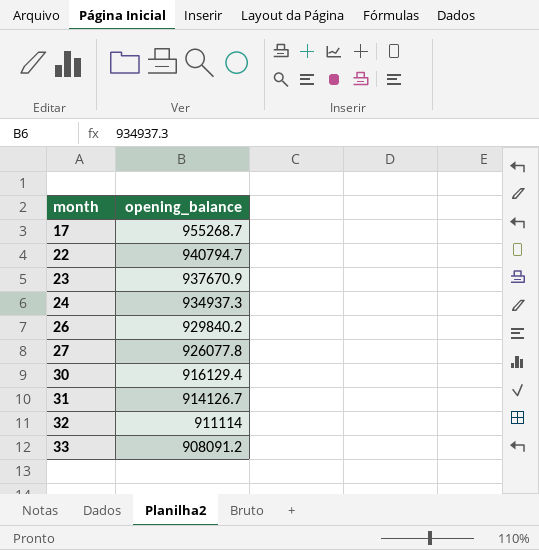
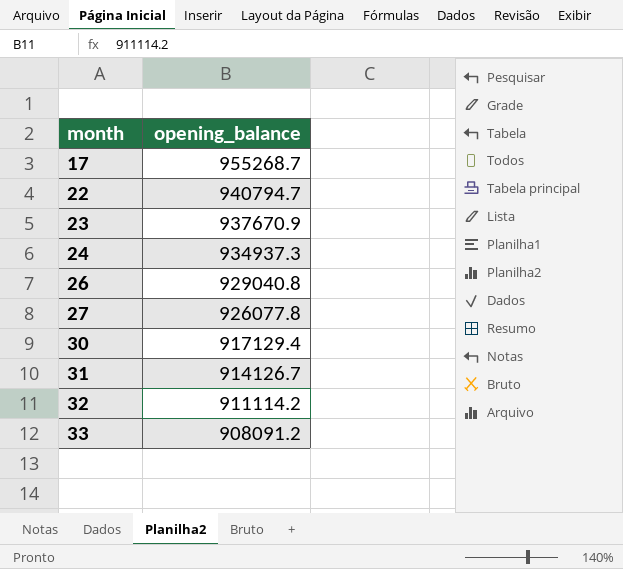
26 | opening_balance: 929840.2 -> 929040.8
30 | opening_balance: 916129.4 -> 917129.4
32 | opening_balance: 911114 -> 911114.2

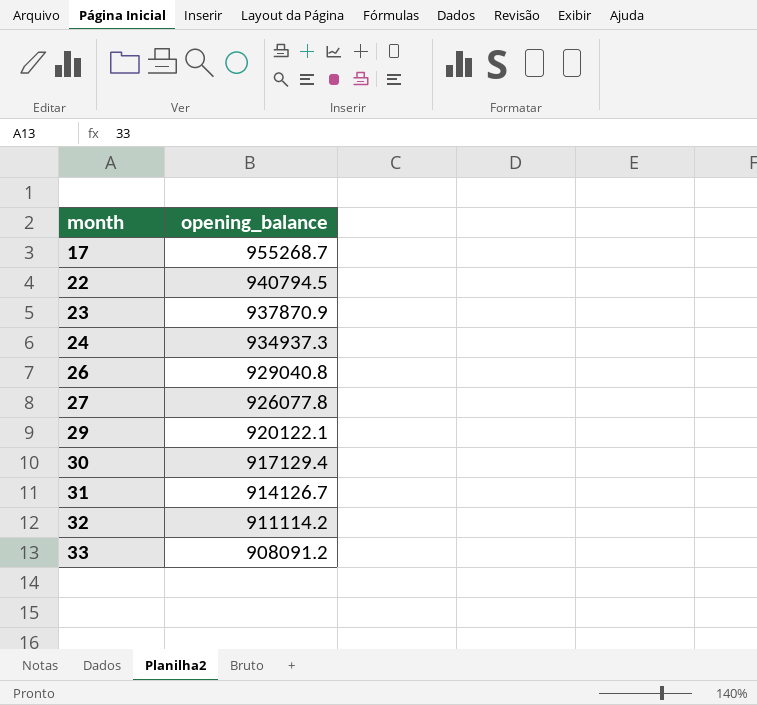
22 | opening_balance: 940794.7 -> 940794.5
23 | opening_balance: 937670.9 -> 937870.9
row 29: none -> 920122.1

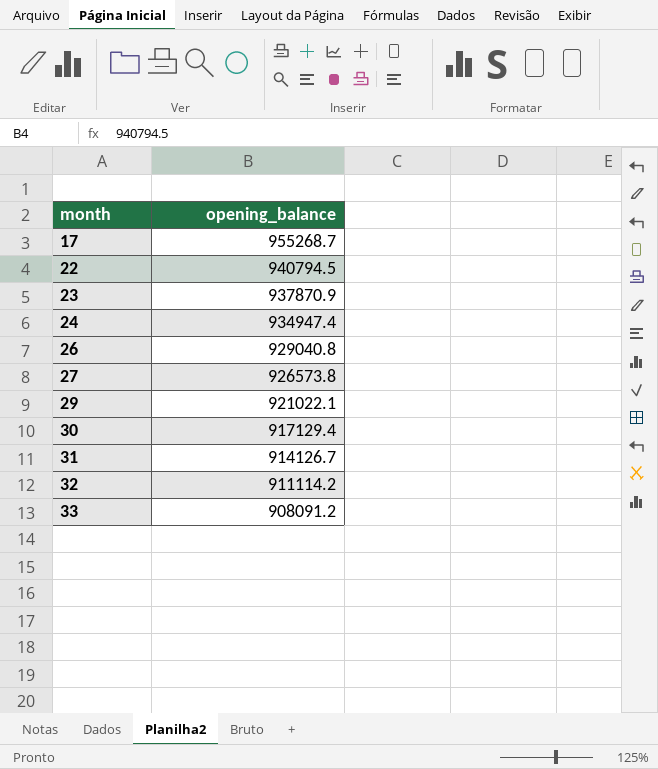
24 | opening_balance: 934937.3 -> 934947.4
27 | opening_balance: 926077.8 -> 926573.8
29 | opening_balance: 920122.1 -> 921022.1

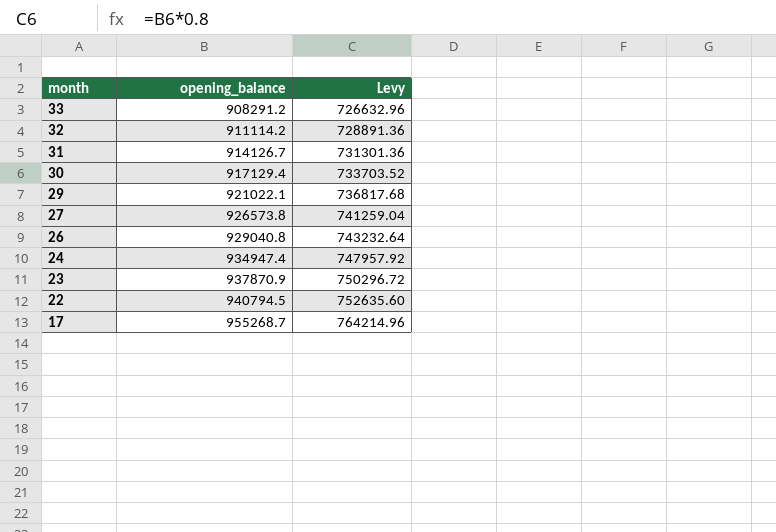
row order: month ascending -> month descending
column Levy | formula: none -> [opening_balance] * 0.8
33 | opening_balance: 908091.2 -> 908291.2

